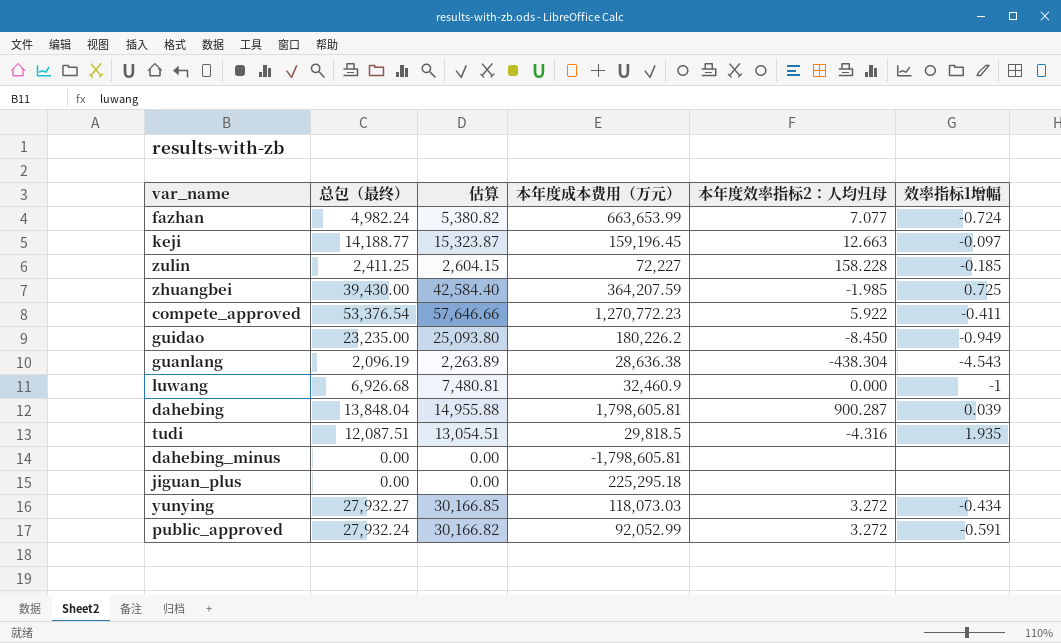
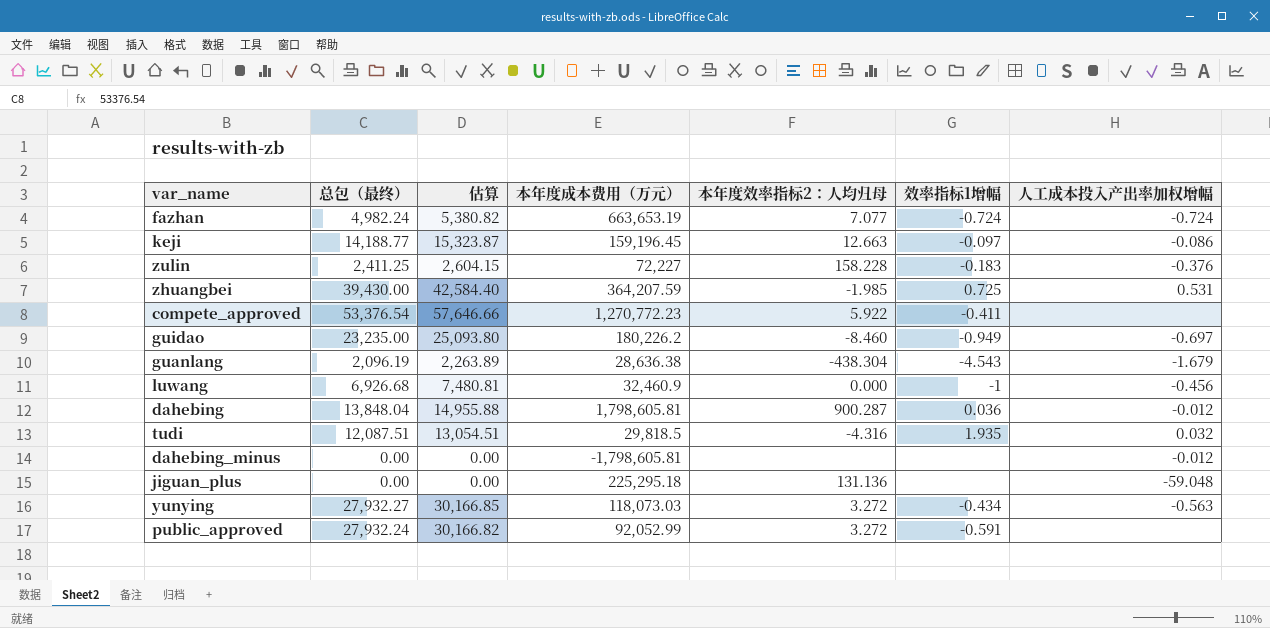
column 人工成本投入产出率加权增幅 | position: none -> 7
fazhan | 本年度成本费用（万元）: 663,653.99 -> 663,653.19
zulin | 效率指标1增幅: -0.185 -> -0.183
guidao | 本年度效率指标2：人均归母: -8.450 -> -8.460
dahebing | 效率指标1增幅: 0.039 -> 0.036
jiguan_plus | 本年度效率指标2：人均归母: none -> 131.136

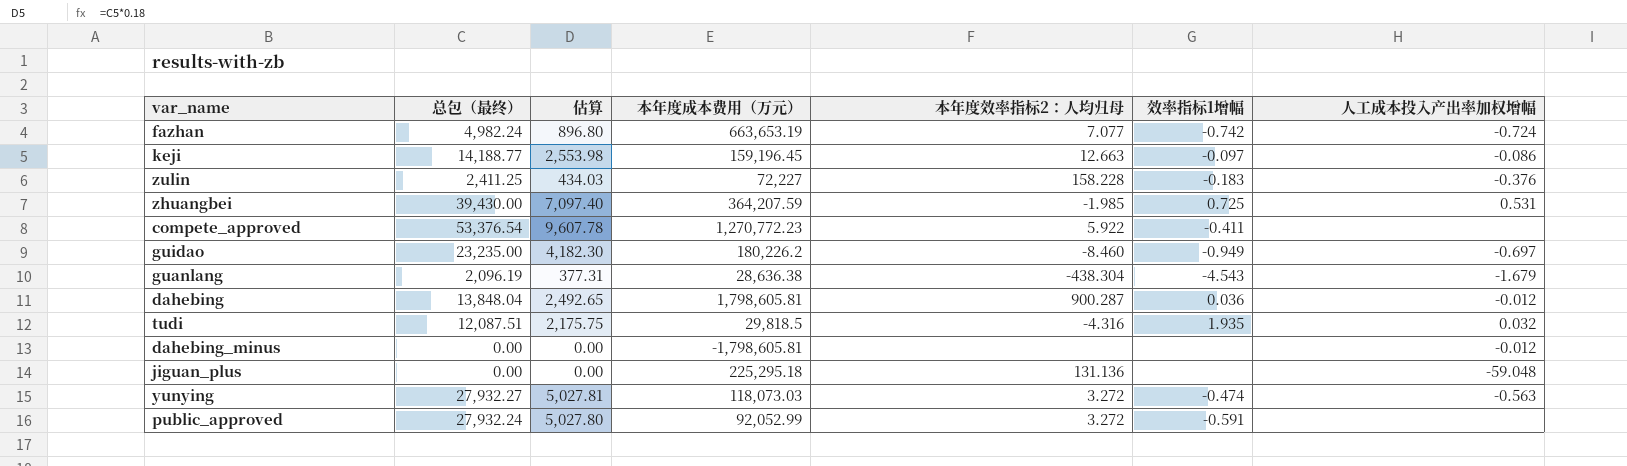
column 估算 | formula: [总包（最终）] * 1.08 -> [总包（最终）] * 0.18
row luwang: 6,926.68 | 7,480.81 | 32,460.9 | 0.000 | -1 | -0.456 -> none
fazhan | 效率指标1增幅: -0.724 -> -0.742
yunying | 效率指标1增幅: -0.434 -> -0.474

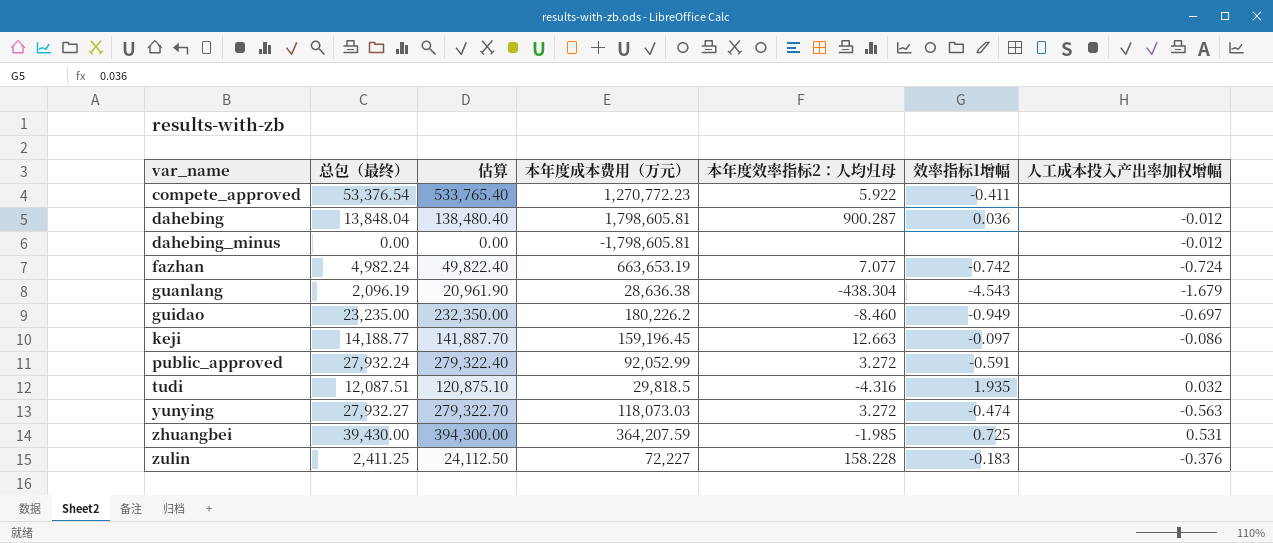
row order: none -> var_name ascending
column 估算 | formula: [总包（最终）] * 0.18 -> [总包（最终）] * 10
row jiguan_plus: 0.00 | 0.00 | 225,295.18 | 131.136 | none | -59.048 -> none

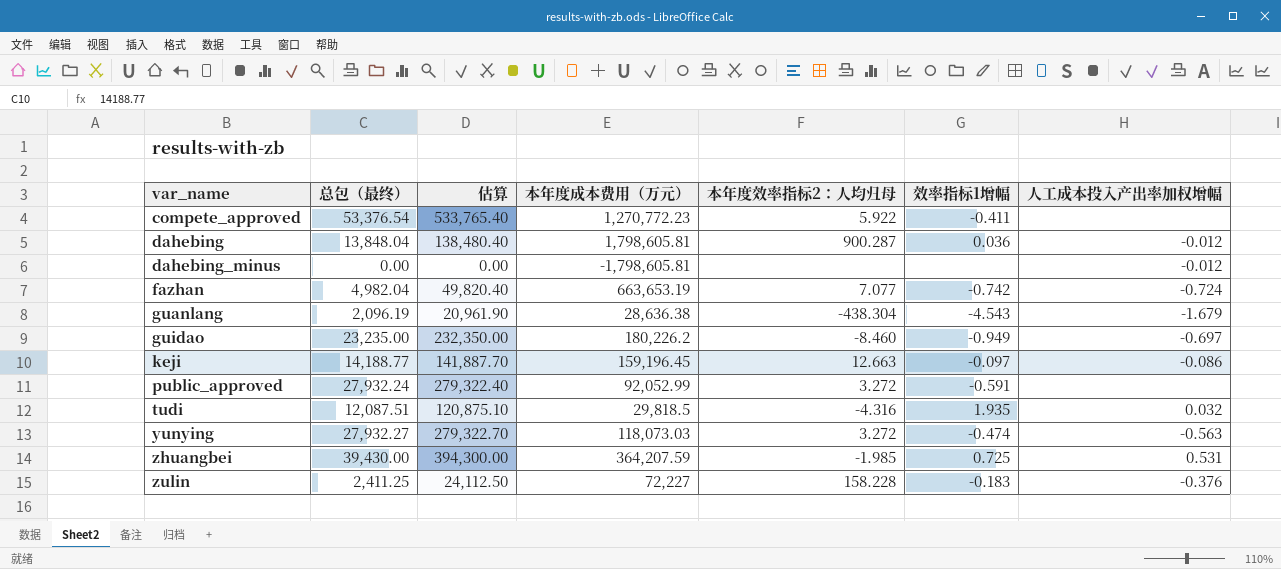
fazhan | 总包（最终）: 4,982.24 -> 4,982.04
fazhan | 估算: 49,822.40 -> 49,820.40

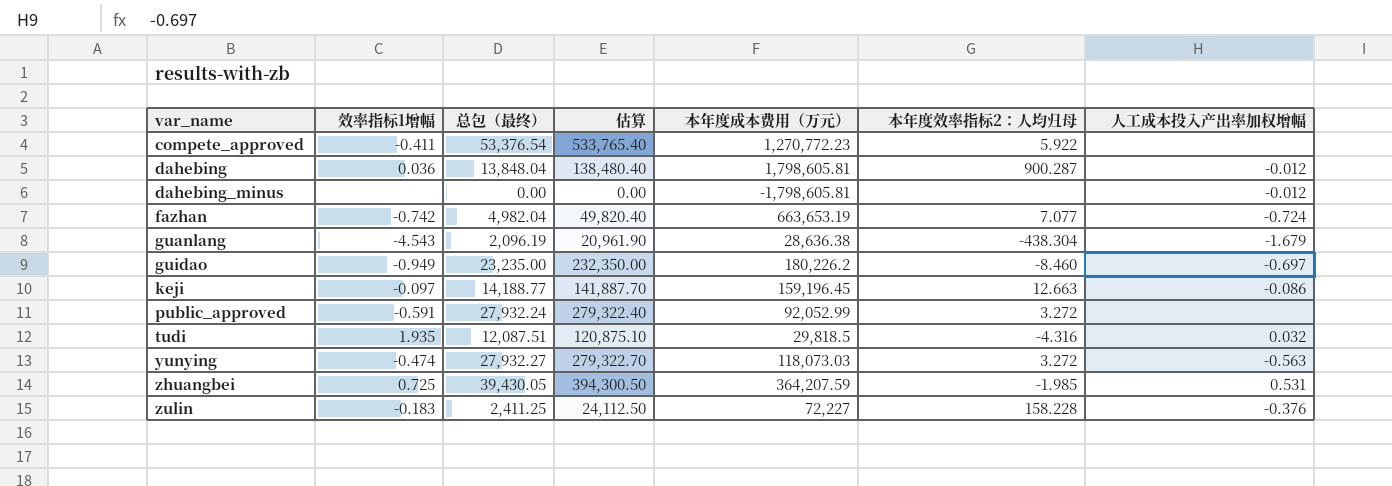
column 效率指标1增幅 | position: 6 -> 2
zhuangbei | 总包（最终）: 39,430.00 -> 39,430.05
zhuangbei | 估算: 394,300.00 -> 394,300.50

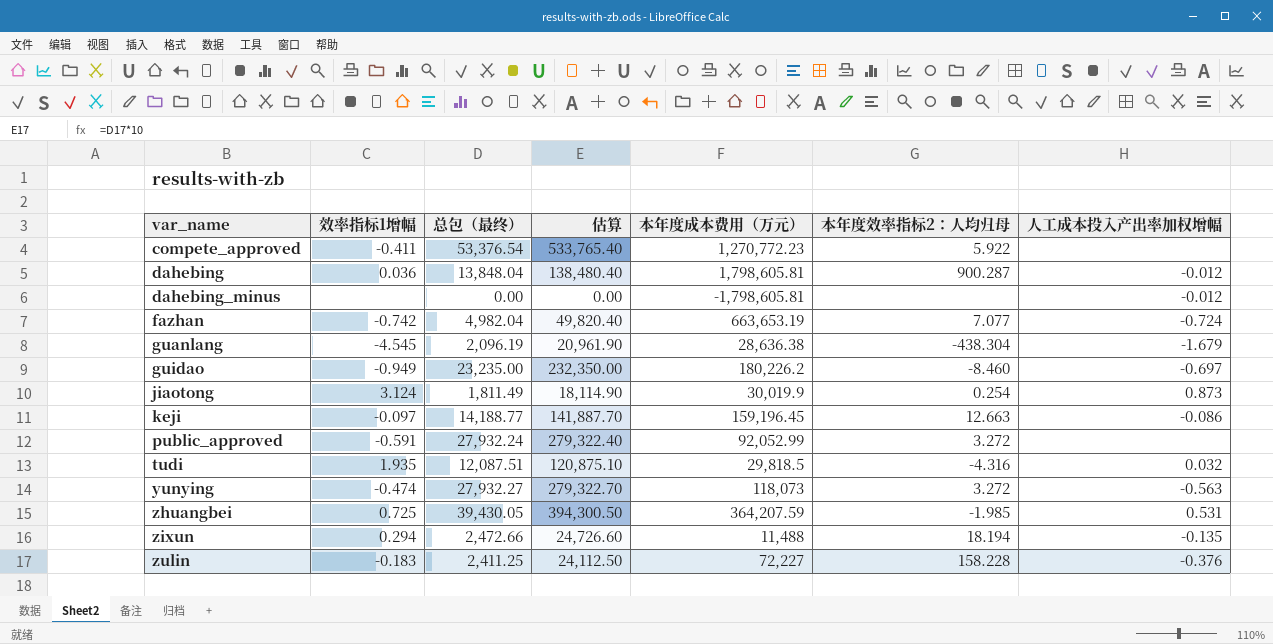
guanlang | 效率指标1增幅: -4.543 -> -4.545
row jiaotong: none -> 3.124 | 1,811.49 | 18,114.90 | 30,019.9 | 0.254 | 0.873
yunying | 本年度成本费用（万元）: 118,073.03 -> 118,073
row zixun: none -> 0.294 | 2,472.66 | 24,726.60 | 11,488 | 18.194 | -0.135

